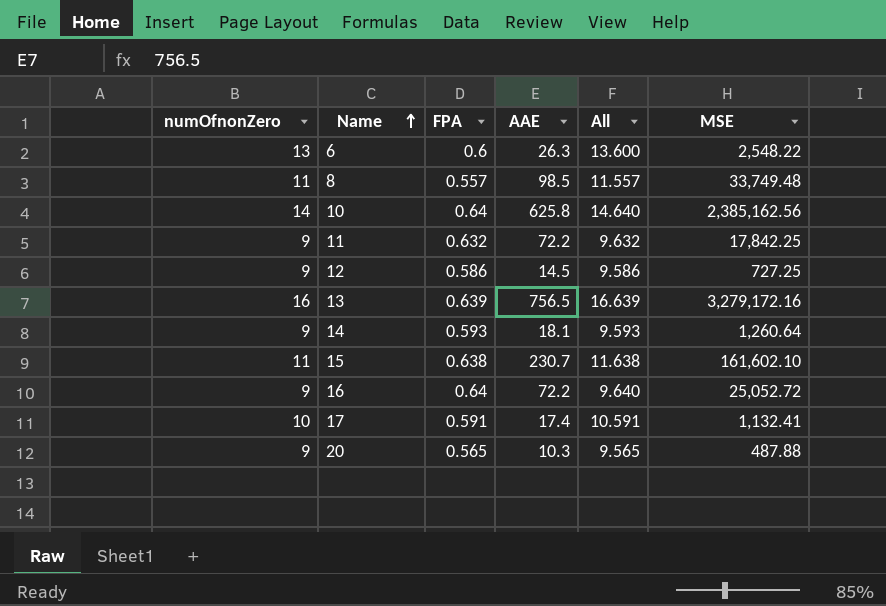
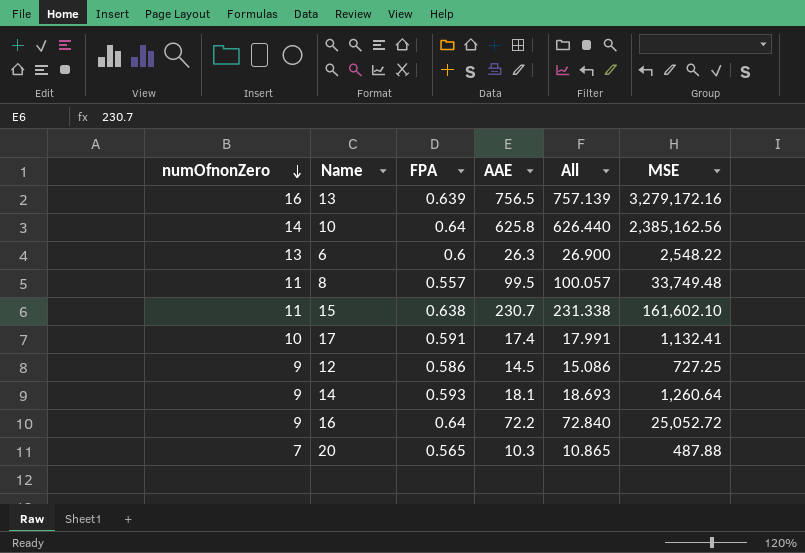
row order: Name ascending -> numOfnonZero descending
column All | formula: [numOfnonZero] + [FPA] -> [FPA] + [AAE]
row 11: 9 | 0.632 | 72.2 | 9.632 | 17,842.25 -> none
8 | AAE: 98.5 -> 99.5
20 | numOfnonZero: 9 -> 7

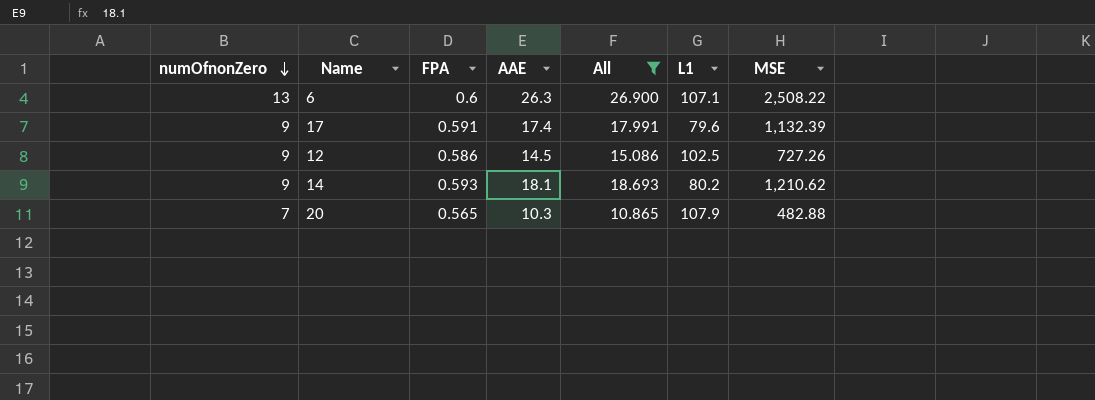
filter: none -> All <= 26.900
column L1 | position: none -> 6
6 | MSE: 2,548.22 -> 2,508.22
17 | numOfnonZero: 10 -> 9
17 | MSE: 1,132.41 -> 1,132.39
12 | MSE: 727.25 -> 727.26
14 | MSE: 1,260.64 -> 1,210.62
20 | MSE: 487.88 -> 482.88

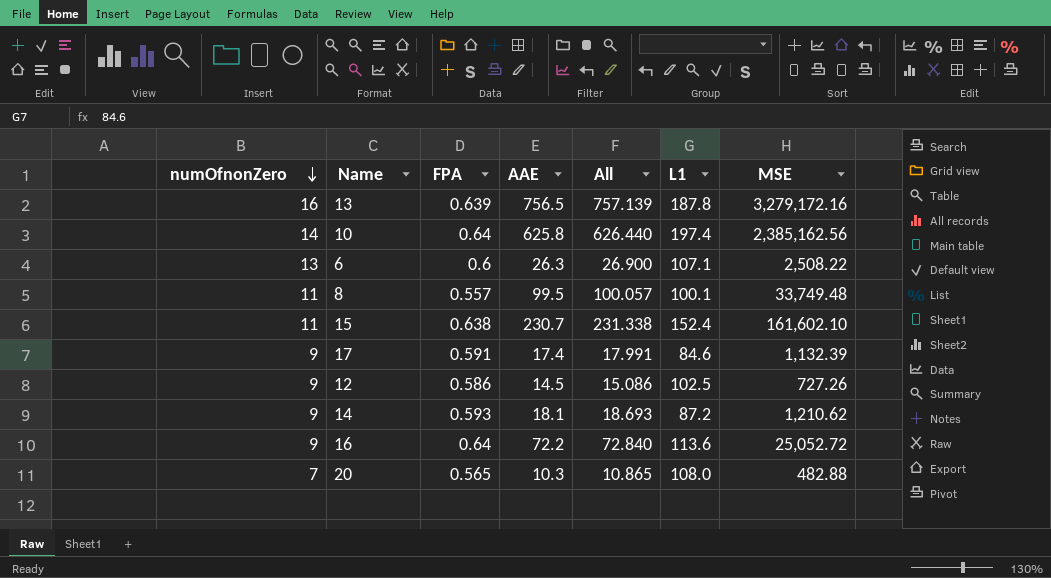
filter: All <= 26.900 -> none
17 | L1: 79.6 -> 84.6
14 | L1: 80.2 -> 87.2
20 | L1: 107.9 -> 108.0

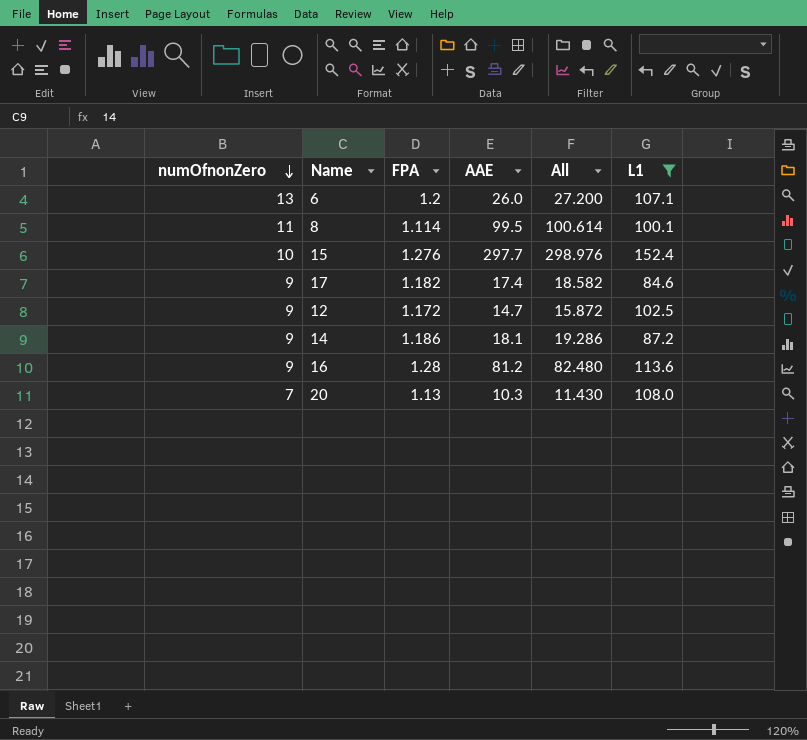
filter: none -> L1 <= 152.4
column MSE | position: 7 -> none
6 | FPA: 0.6 -> 1.2
6 | AAE: 26.3 -> 26.0
6 | All: 26.900 -> 27.200
8 | FPA: 0.557 -> 1.114
8 | All: 100.057 -> 100.614
15 | numOfnonZero: 11 -> 10
15 | FPA: 0.638 -> 1.276
15 | AAE: 230.7 -> 297.7
15 | All: 231.338 -> 298.976
17 | FPA: 0.591 -> 1.182
17 | All: 17.991 -> 18.582
12 | FPA: 0.586 -> 1.172
12 | AAE: 14.5 -> 14.7
12 | All: 15.086 -> 15.872
14 | FPA: 0.593 -> 1.186
14 | All: 18.693 -> 19.286
16 | FPA: 0.64 -> 1.28
16 | AAE: 72.2 -> 81.2
16 | All: 72.840 -> 82.480
20 | FPA: 0.565 -> 1.13
20 | All: 10.865 -> 11.430

